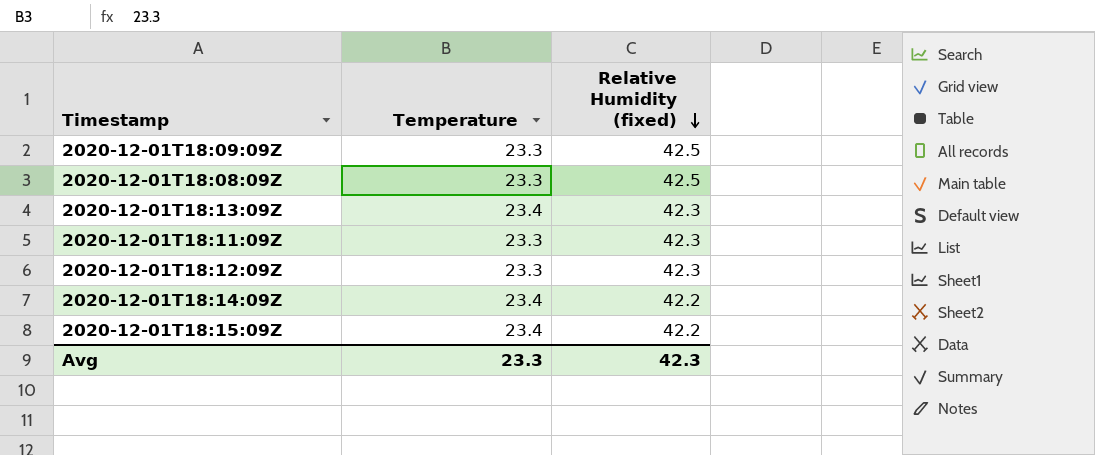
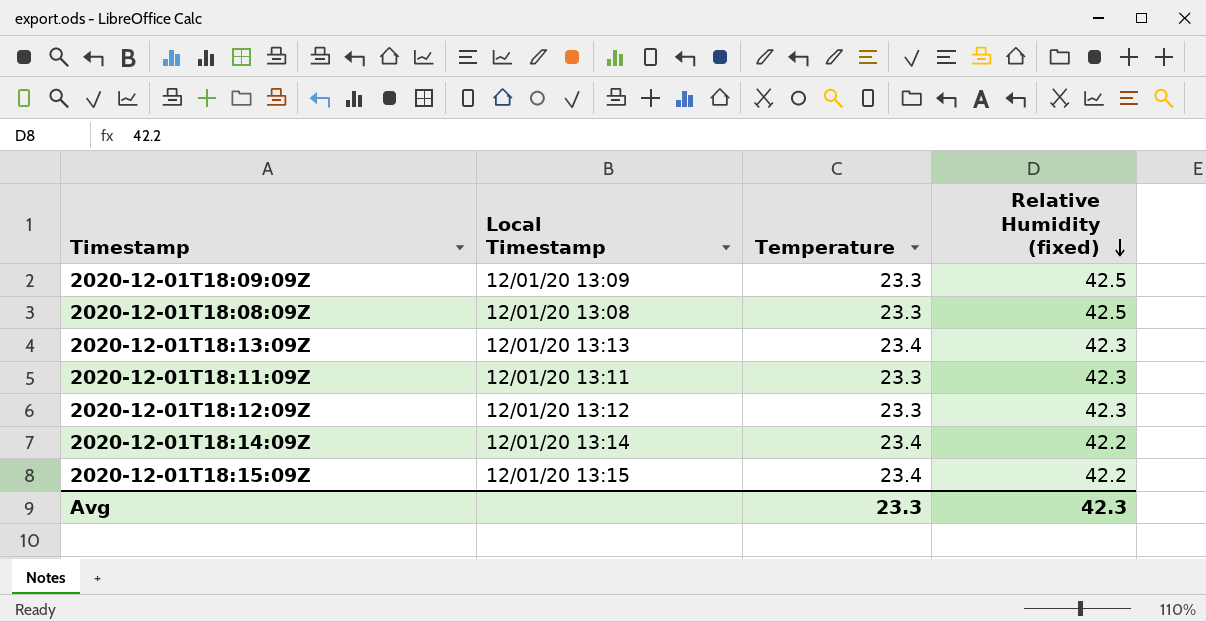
column Local Timestamp | position: none -> 2

